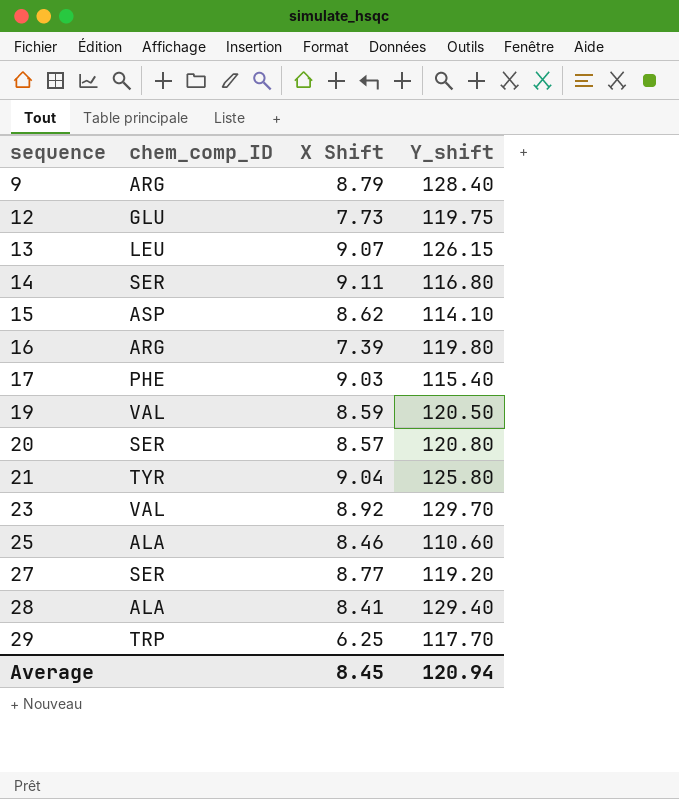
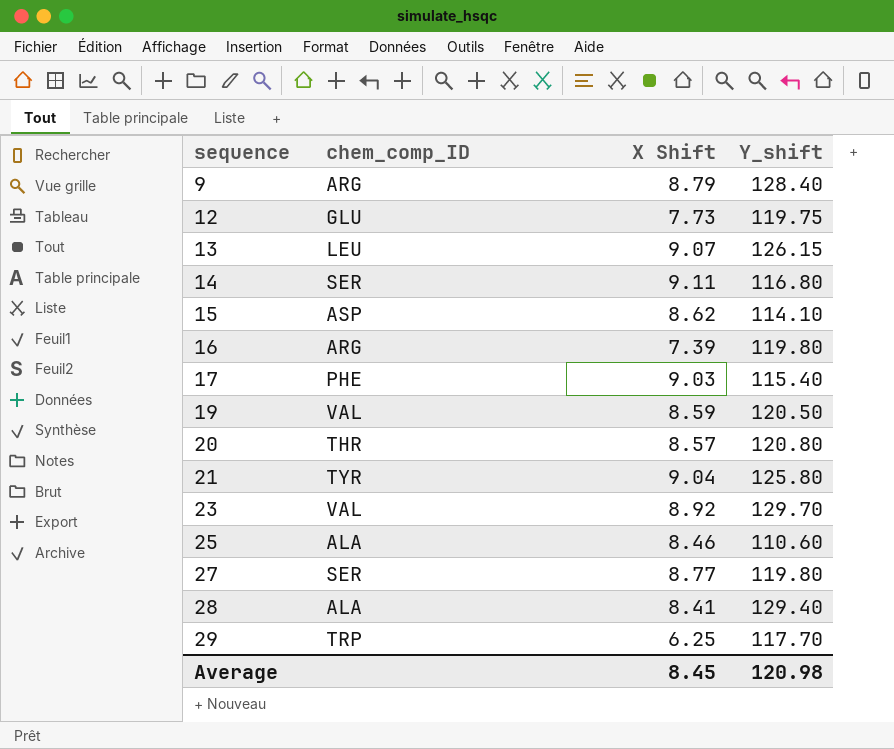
20 | chem_comp_ID: SER -> THR
27 | Y_shift: 119.20 -> 119.80
Average | Y_shift: 120.94 -> 120.98

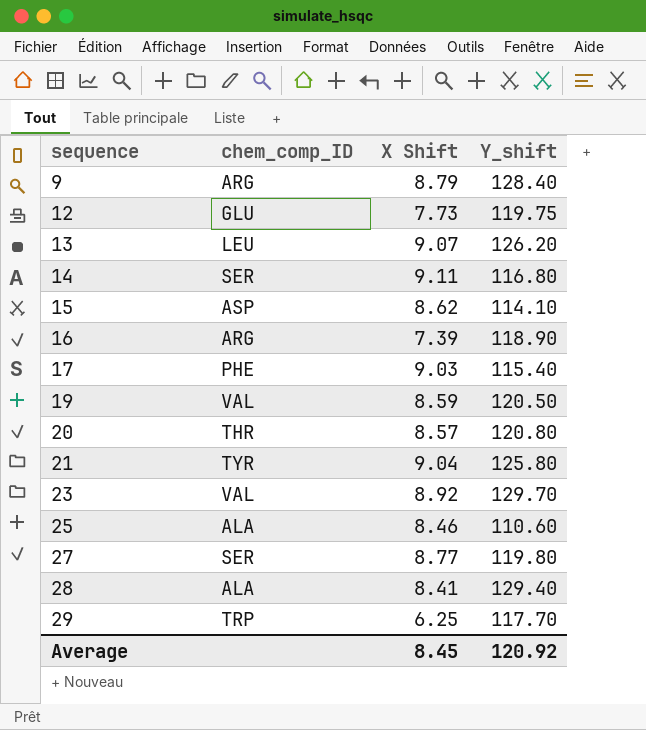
13 | Y_shift: 126.15 -> 126.20
16 | Y_shift: 119.80 -> 118.90
Average | Y_shift: 120.98 -> 120.92

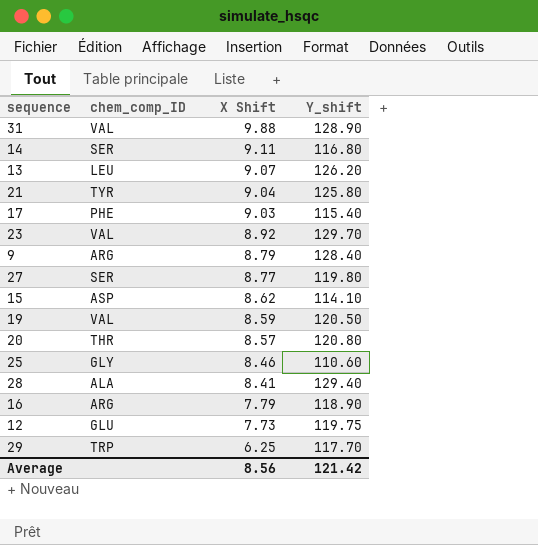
row order: sequence ascending -> X Shift descending
row 31: none -> VAL | 9.88 | 128.90
25 | chem_comp_ID: ALA -> GLY
16 | X Shift: 7.39 -> 7.79
Average | X Shift: 8.45 -> 8.56
Average | Y_shift: 120.92 -> 121.42

